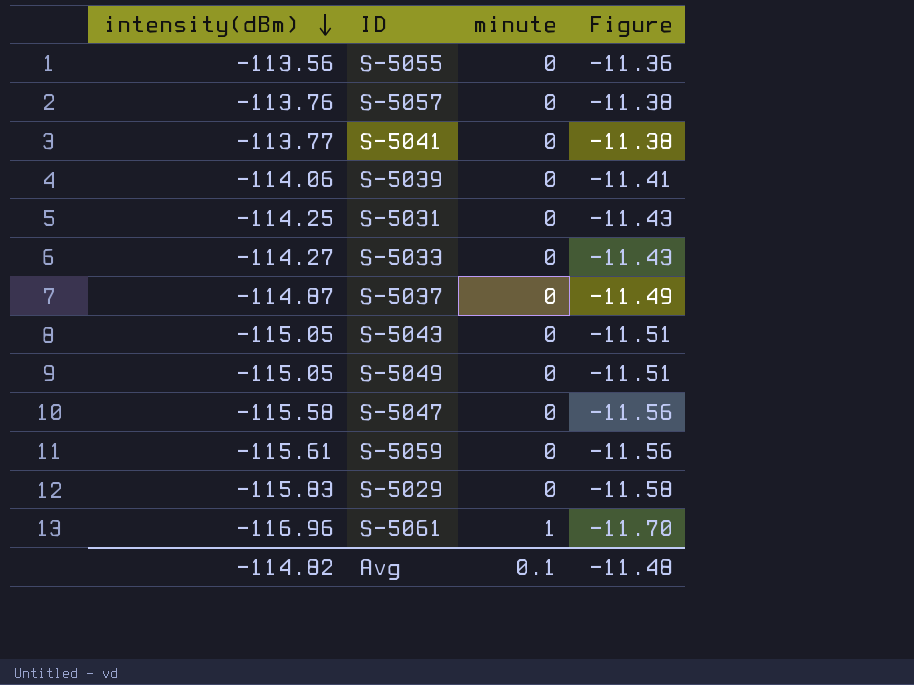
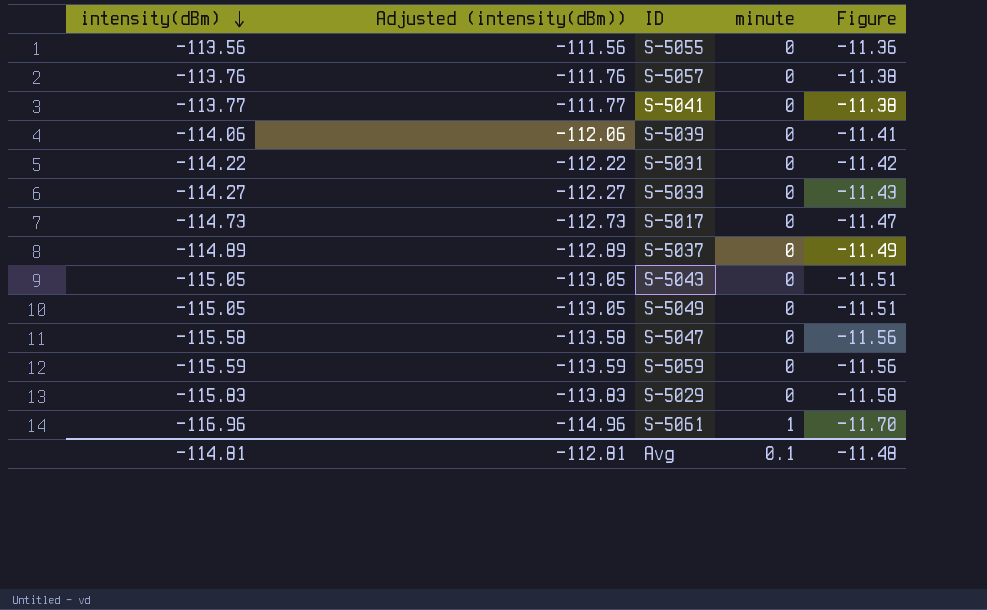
column Adjusted (intensity(dBm)) | formula: none -> [intensity(dBm)] + 2
S-5031 | intensity(dBm): -114.25 -> -114.22
S-5031 | Figure: -11.43 -> -11.42
row S-5017: none -> -114.73 | -112.73 | 0 | -11.47
S-5037 | intensity(dBm): -114.87 -> -114.89
S-5059 | intensity(dBm): -115.61 -> -115.59
Avg | intensity(dBm): -114.82 -> -114.81

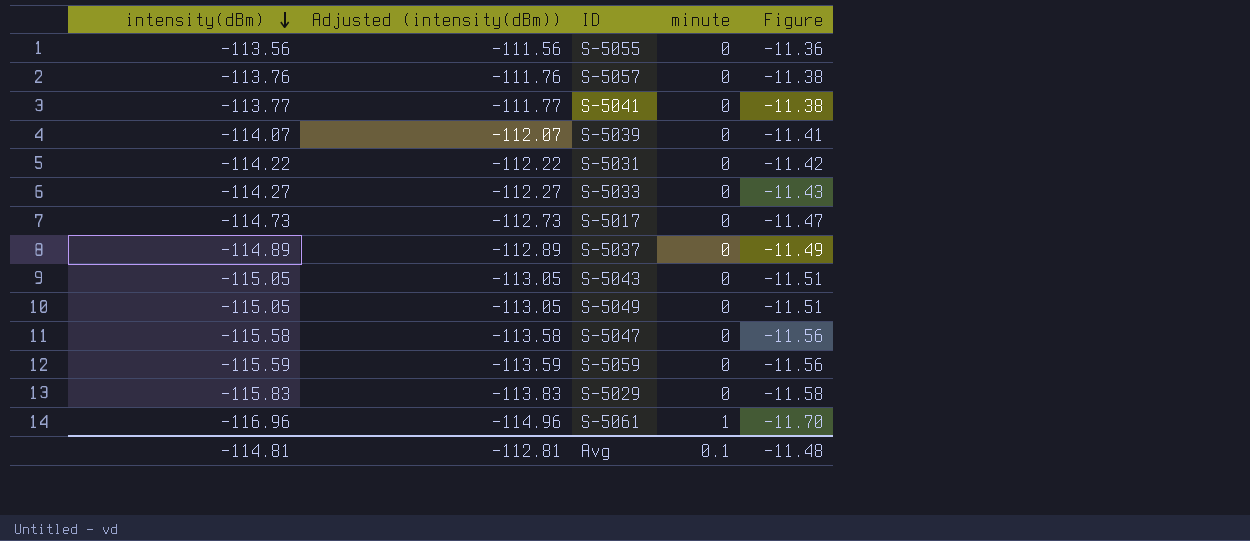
S-5039 | intensity(dBm): -114.06 -> -114.07
S-5039 | Adjusted (intensity(dBm)): -112.06 -> -112.07

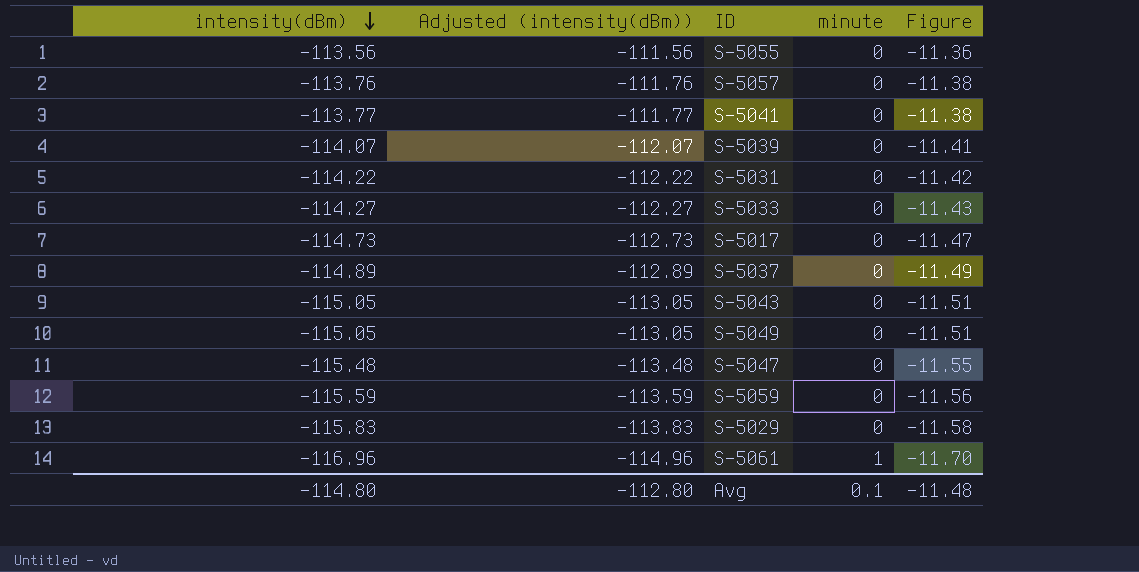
S-5047 | intensity(dBm): -115.58 -> -115.48
S-5047 | Adjusted (intensity(dBm)): -113.58 -> -113.48
S-5047 | Figure: -11.56 -> -11.55
Avg | intensity(dBm): -114.81 -> -114.80
Avg | Adjusted (intensity(dBm)): -112.81 -> -112.80

